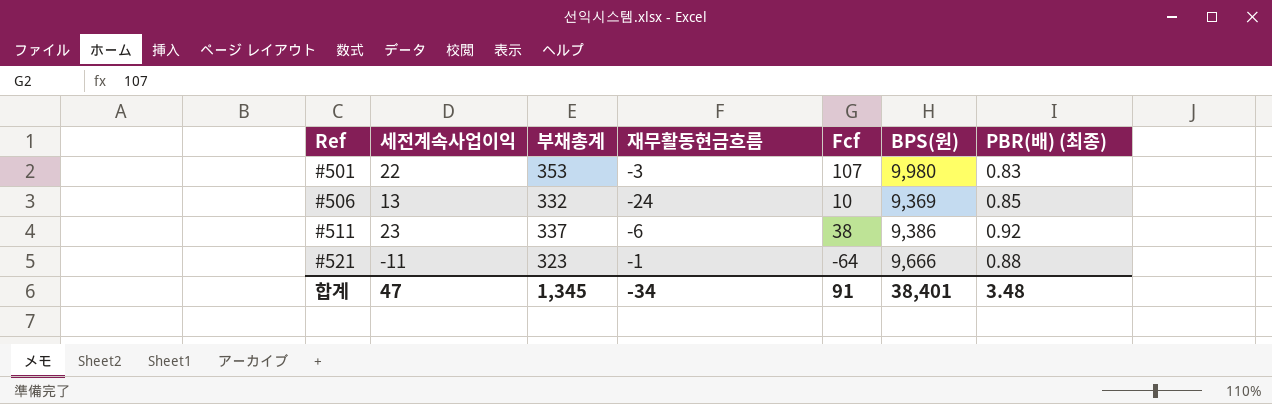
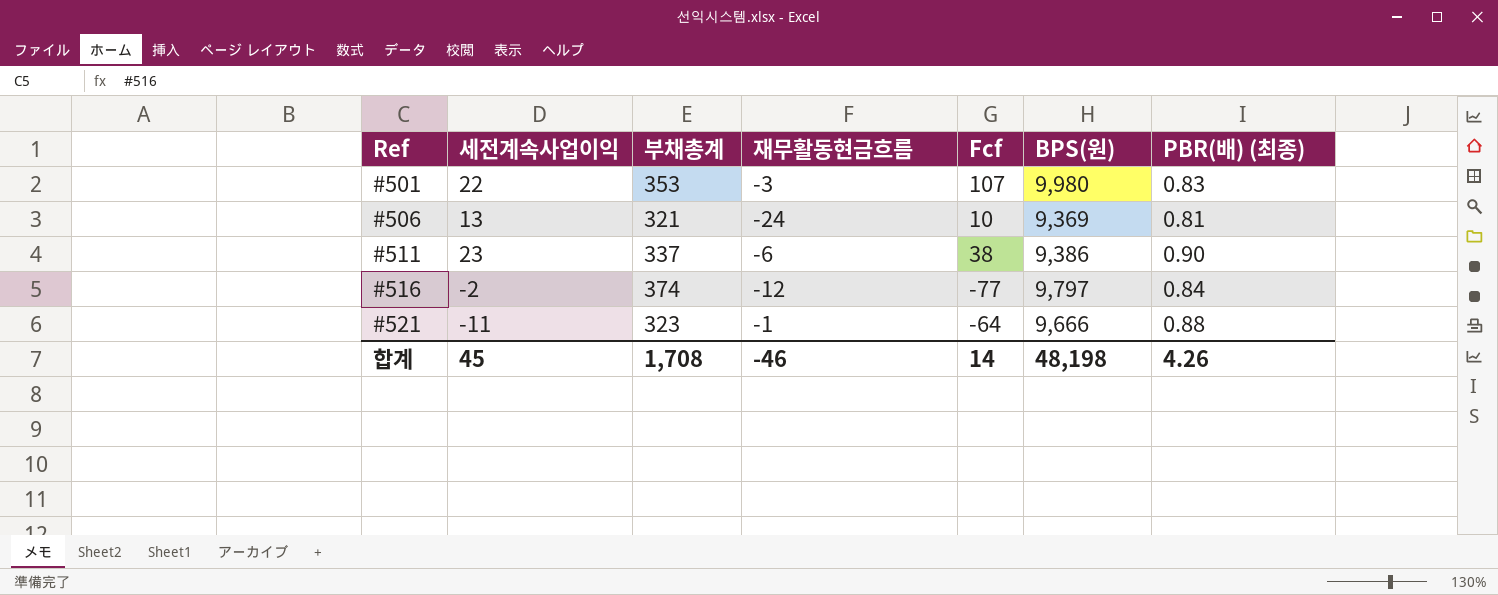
#506 | 부채총계: 332 -> 321
#506 | PBR(배) (최종): 0.85 -> 0.81
#511 | PBR(배) (최종): 0.92 -> 0.90
row #516: none -> -2 | 374 | -12 | -77 | 9,797 | 0.84
합계 | 세전계속사업이익: 47 -> 45
합계 | 부채총계: 1,345 -> 1,708
합계 | 재무활동현금흐름: -34 -> -46
합계 | Fcf: 91 -> 14
합계 | BPS(원): 38,401 -> 48,198
합계 | PBR(배) (최종): 3.48 -> 4.26

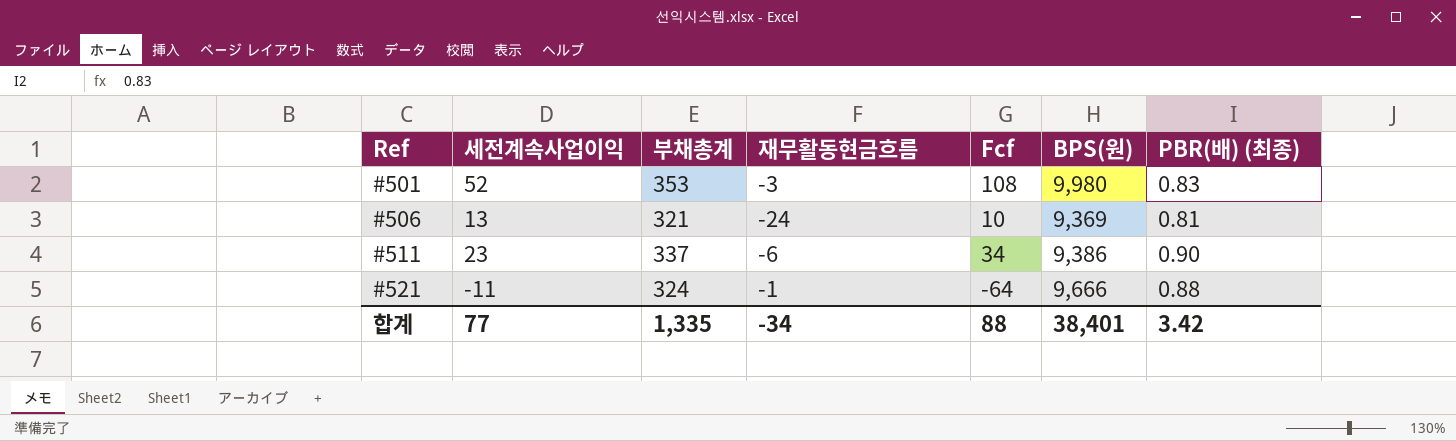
row #516: -2 | 374 | -12 | -77 | 9,797 | 0.84 -> none
#501 | 세전계속사업이익: 22 -> 52
#501 | Fcf: 107 -> 108
#511 | Fcf: 38 -> 34
#521 | 부채총계: 323 -> 324
합계 | 세전계속사업이익: 45 -> 77
합계 | 부채총계: 1,708 -> 1,335
합계 | 재무활동현금흐름: -46 -> -34
합계 | Fcf: 14 -> 88
합계 | BPS(원): 48,198 -> 38,401
합계 | PBR(배) (최종): 4.26 -> 3.42

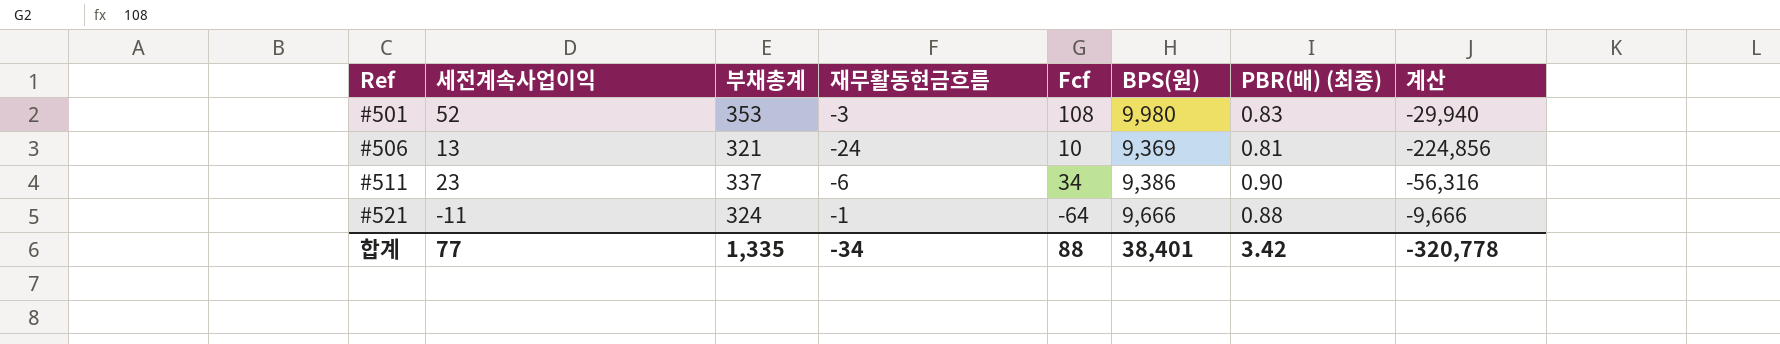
column 계산 | formula: none -> [재무활동현금흐름] * [BPS(원)]

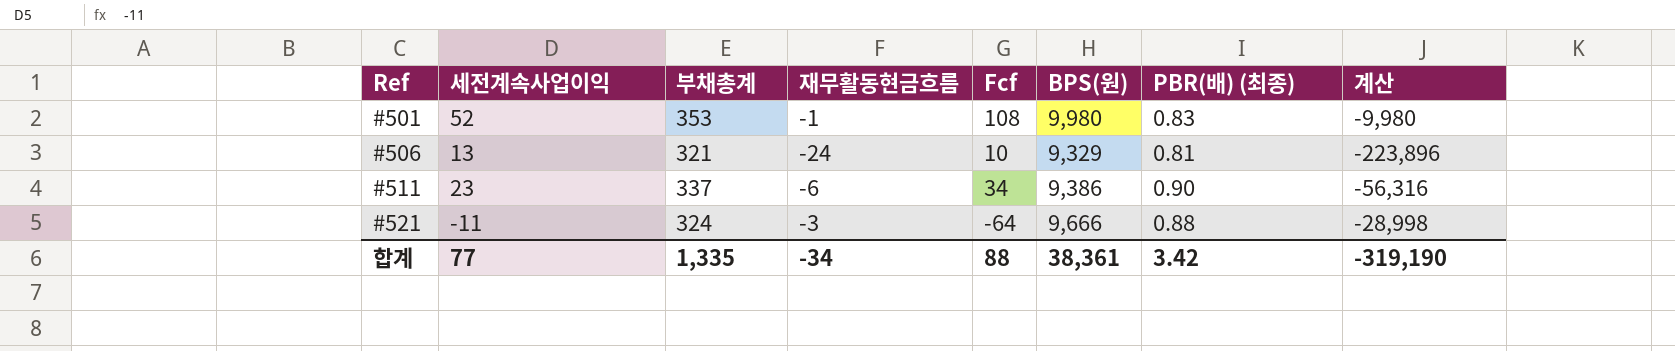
#501 | 재무활동현금흐름: -3 -> -1
#501 | 계산: -29,940 -> -9,980
#506 | BPS(원): 9,369 -> 9,329
#506 | 계산: -224,856 -> -223,896
#521 | 재무활동현금흐름: -1 -> -3
#521 | 계산: -9,666 -> -28,998
합계 | BPS(원): 38,401 -> 38,361
합계 | 계산: -320,778 -> -319,190

